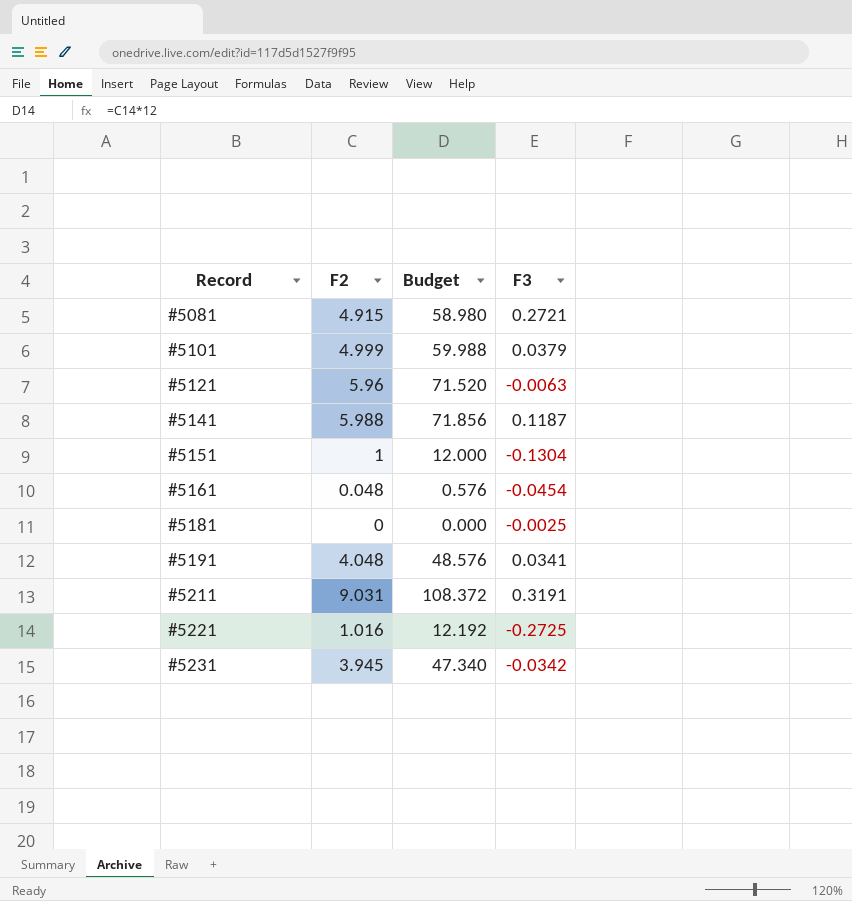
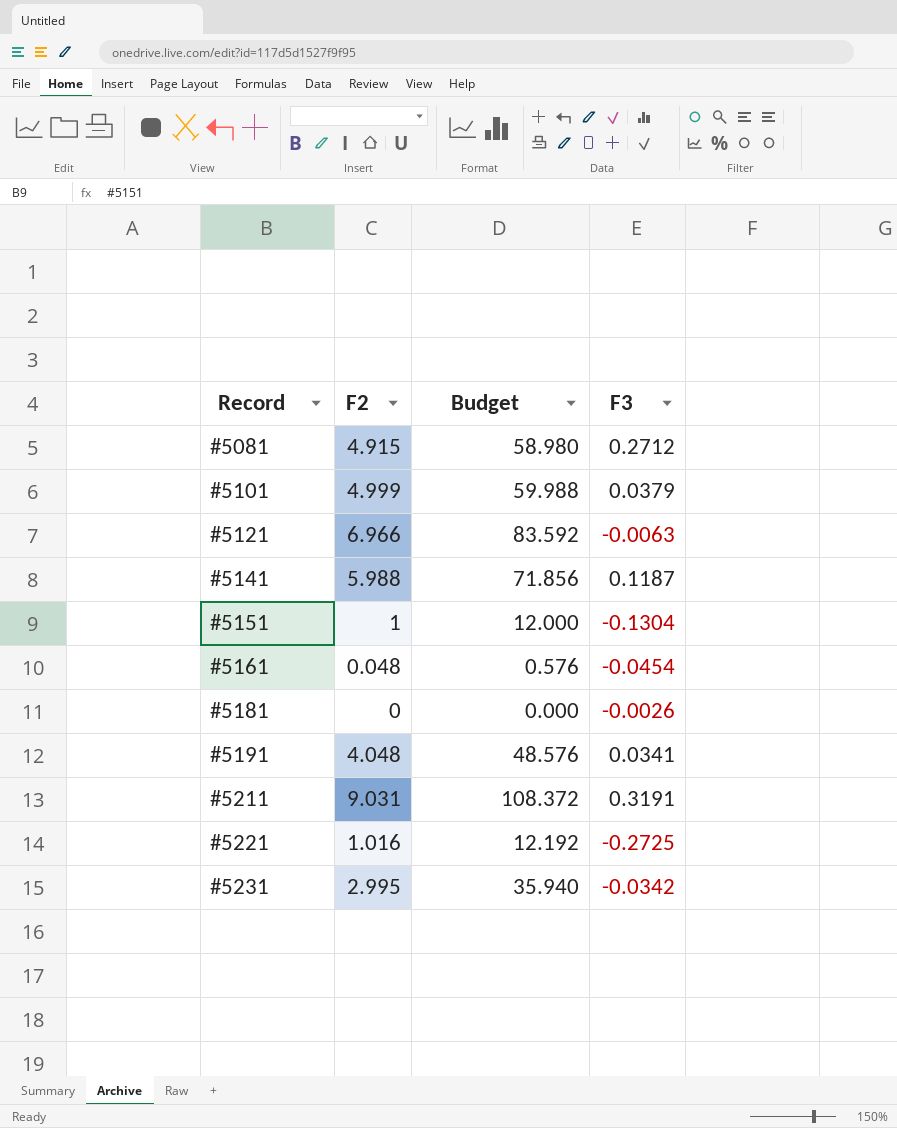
#5081 | F3: 0.2721 -> 0.2712
#5121 | F2: 5.96 -> 6.966
#5121 | Budget: 71.520 -> 83.592
#5181 | F3: -0.0025 -> -0.0026
#5231 | F2: 3.945 -> 2.995
#5231 | Budget: 47.340 -> 35.940

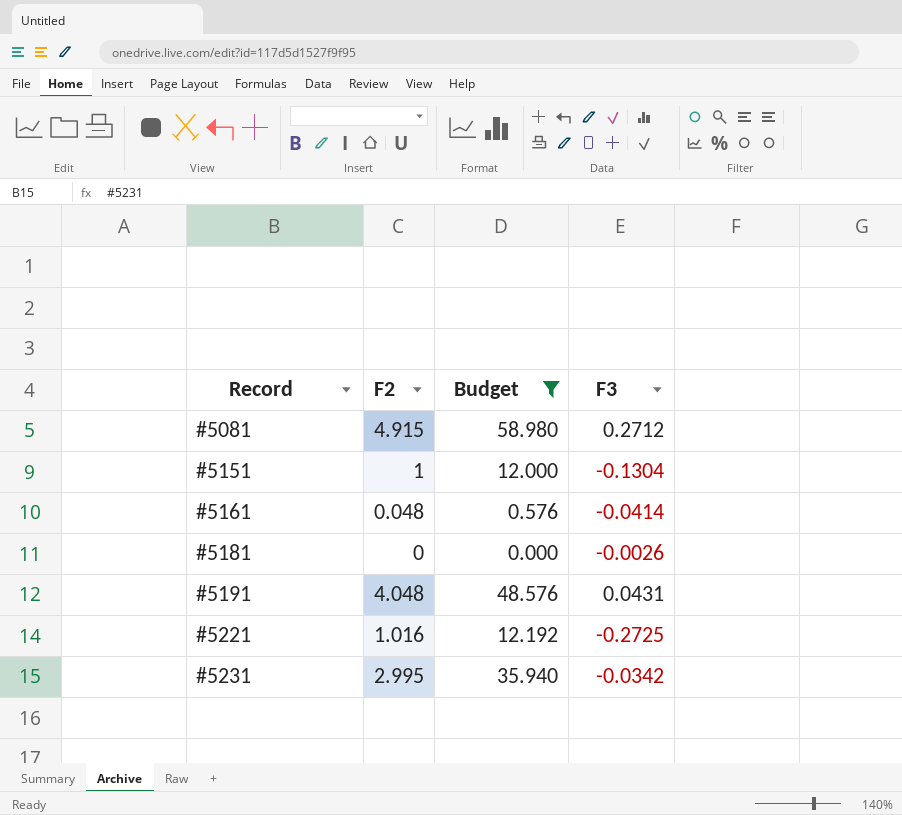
filter: none -> Budget <= 58.980
#5161 | F3: -0.0454 -> -0.0414
#5191 | F3: 0.0341 -> 0.0431

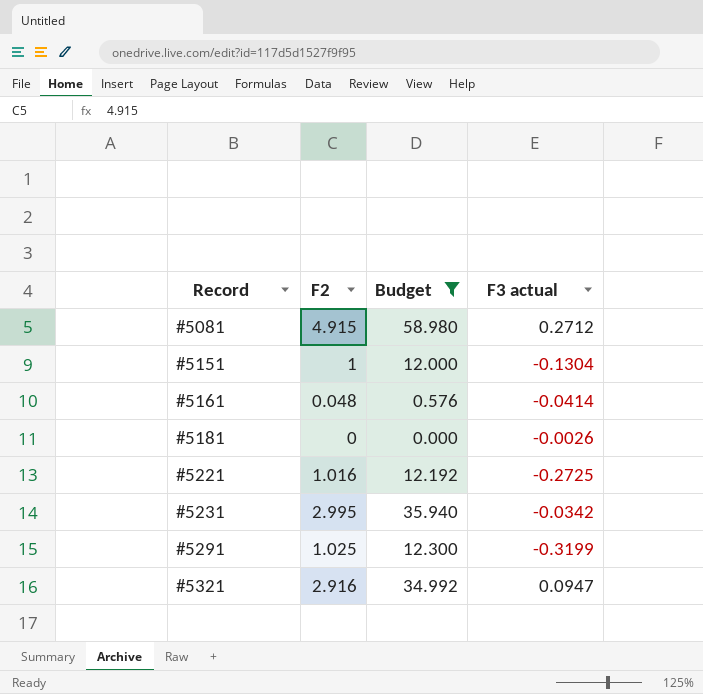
column name: F3 -> F3 actual
row #5191: 4.048 | 48.576 | 0.0431 -> none
row #5291: none -> 1.025 | 12.300 | -0.3199
row #5321: none -> 2.916 | 34.992 | 0.0947

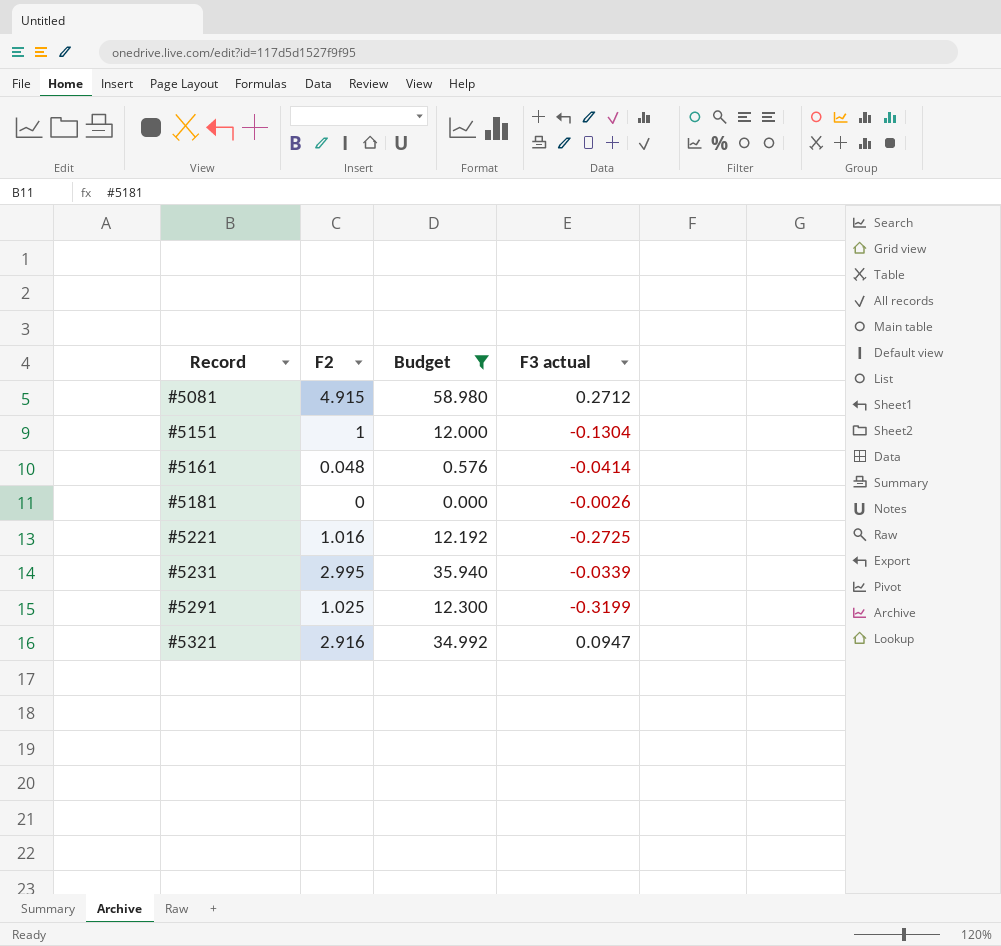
#5231 | F3 actual: -0.0342 -> -0.0339

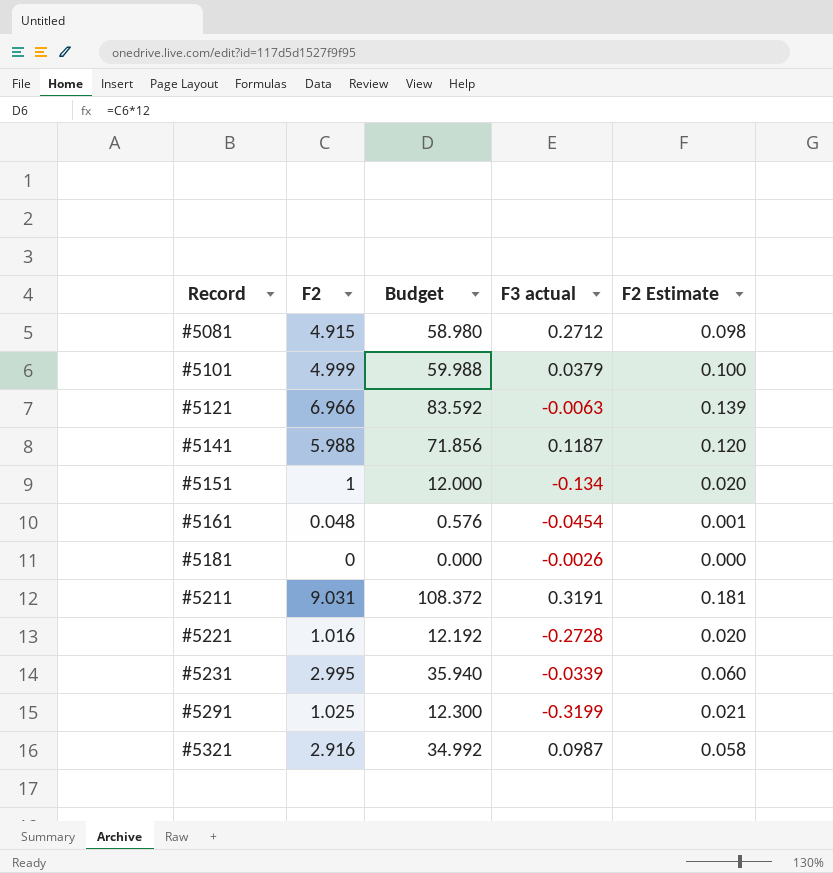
filter: Budget <= 58.980 -> none
column F2 Estimate | formula: none -> [F2] * 0.02
#5151 | F3 actual: -0.1304 -> -0.134
#5161 | F3 actual: -0.0414 -> -0.0454
#5221 | F3 actual: -0.2725 -> -0.2728
#5321 | F3 actual: 0.0947 -> 0.0987

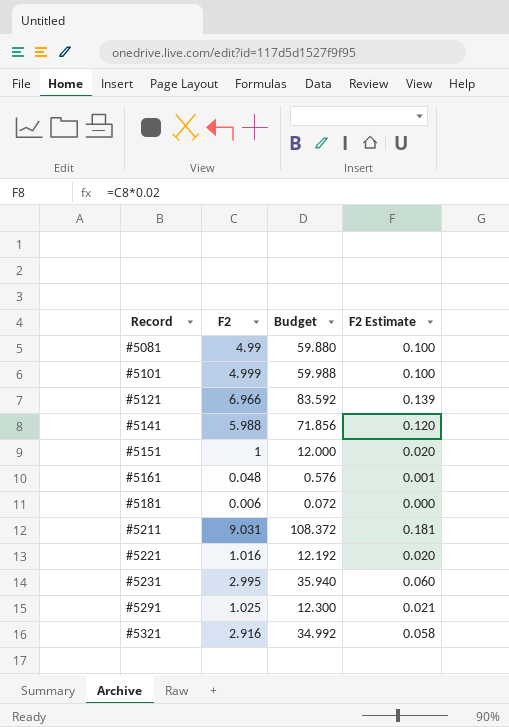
column F3 actual | position: 4 -> none
#5081 | F2: 4.915 -> 4.99
#5081 | Budget: 58.980 -> 59.880
#5081 | F2 Estimate: 0.098 -> 0.100
#5181 | F2: 0 -> 0.006
#5181 | Budget: 0.000 -> 0.072

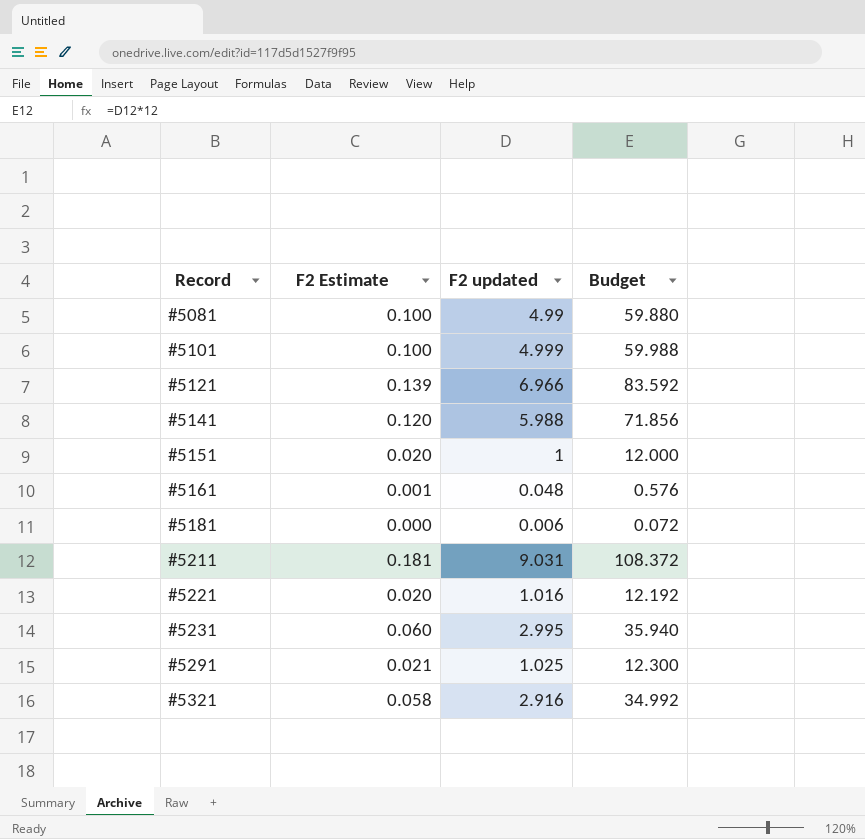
column F2 Estimate | position: 4 -> 2
column name: F2 -> F2 updated

